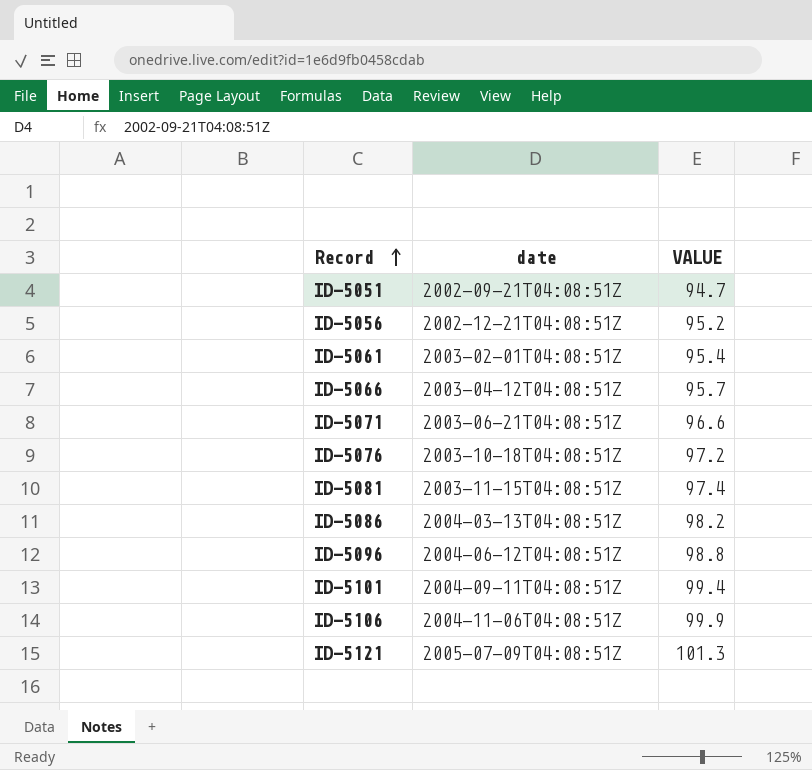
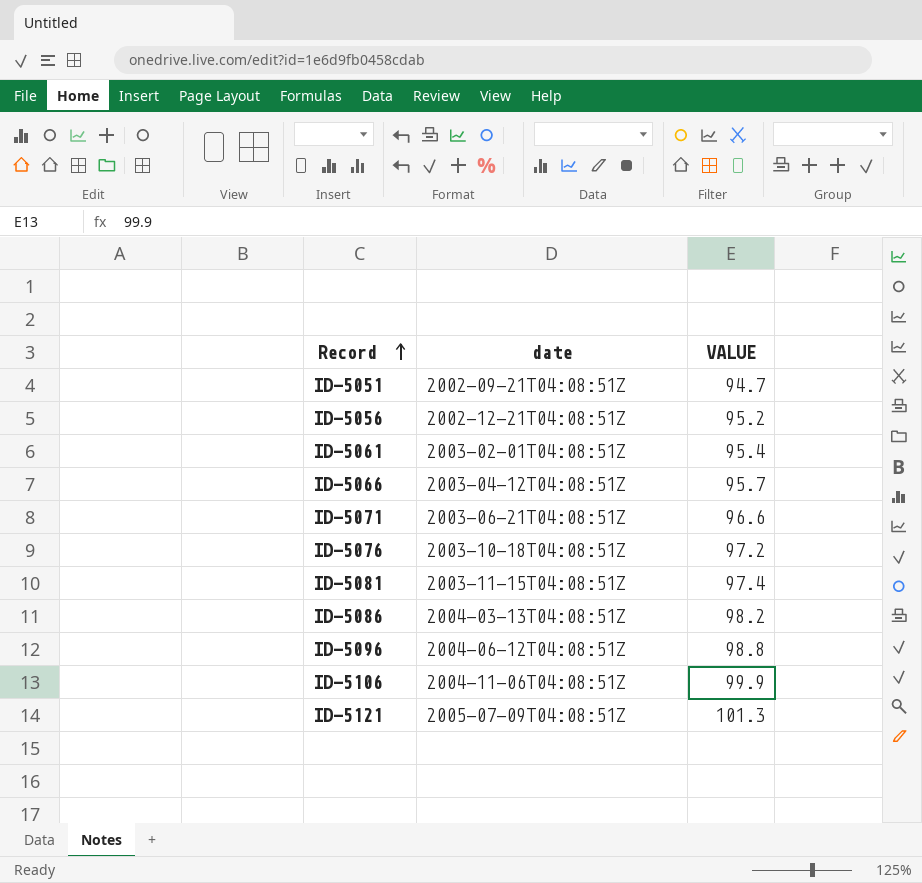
row ID-5101: 2004-09-11T04:08:51Z | 99.4 -> none

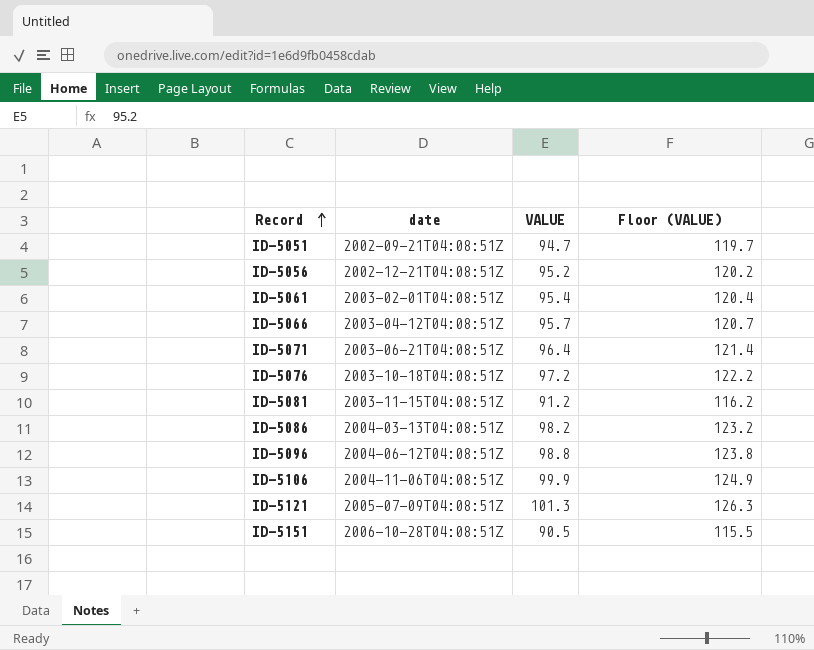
column Floor (VALUE) | formula: none -> [VALUE] + 25
ID-5071 | VALUE: 96.6 -> 96.4
ID-5081 | VALUE: 97.4 -> 91.2
row ID-5151: none -> 2006-10-28T04:08:51Z | 90.5 | 115.5

